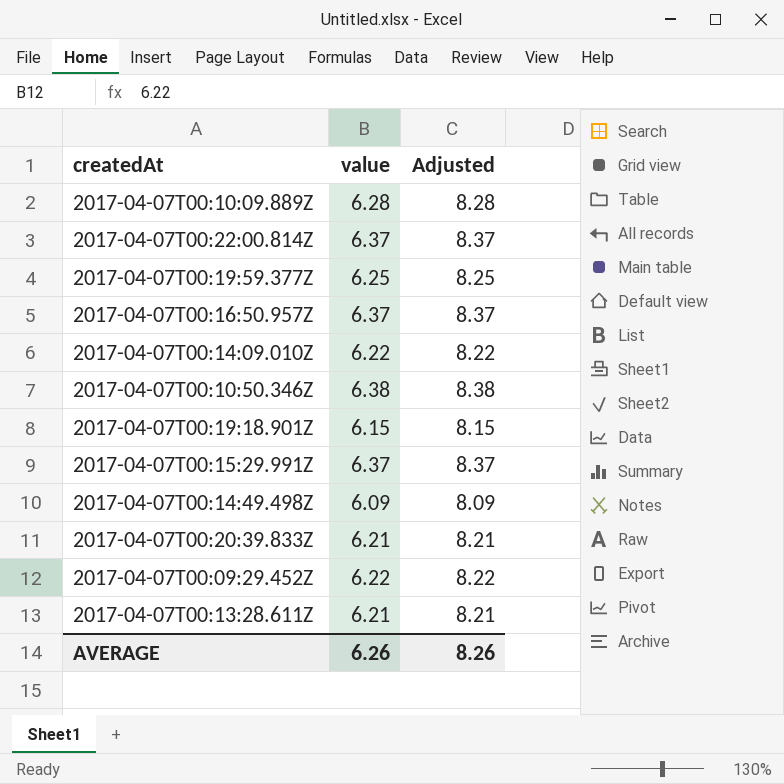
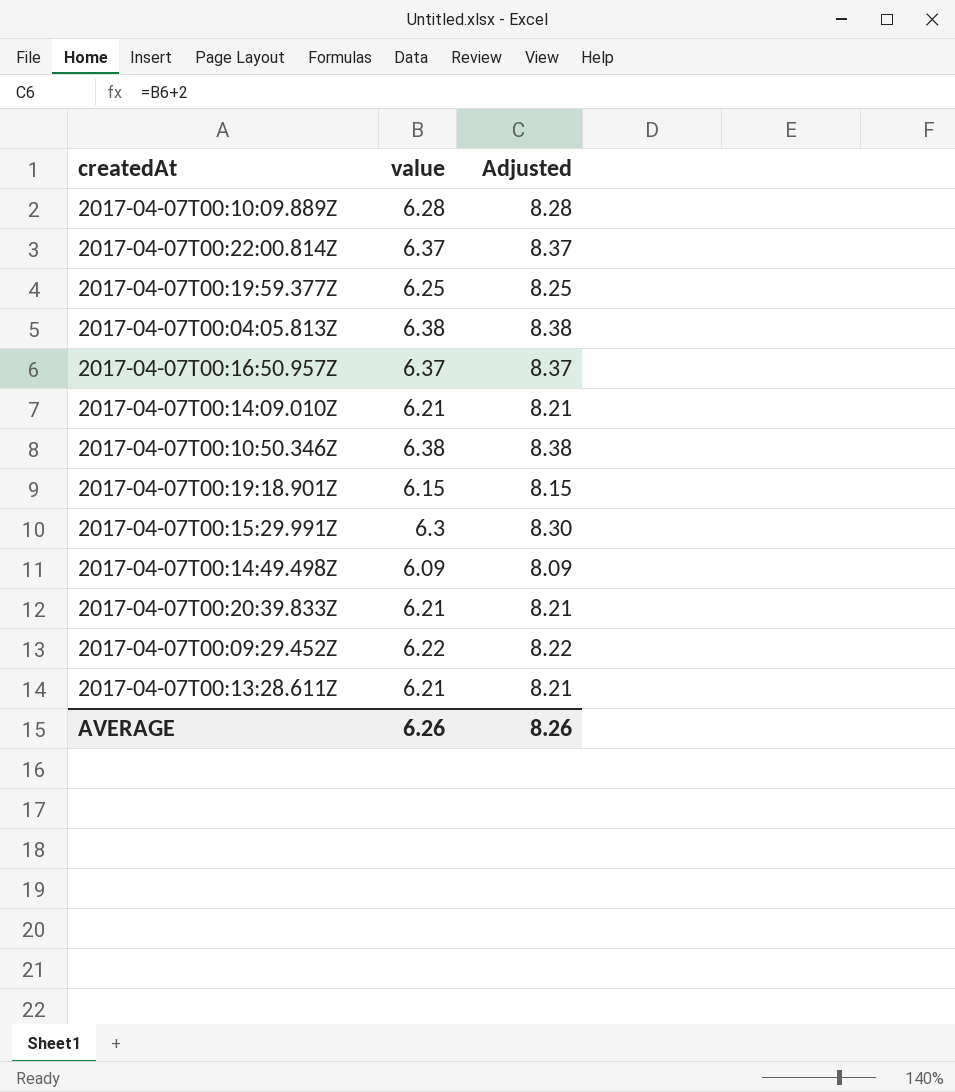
row 2017-04-07T00:04:05.813Z: none -> 6.38 | 8.38
2017-04-07T00:14:09.010Z | value: 6.22 -> 6.21
2017-04-07T00:14:09.010Z | Adjusted: 8.22 -> 8.21
2017-04-07T00:15:29.991Z | value: 6.37 -> 6.3
2017-04-07T00:15:29.991Z | Adjusted: 8.37 -> 8.30

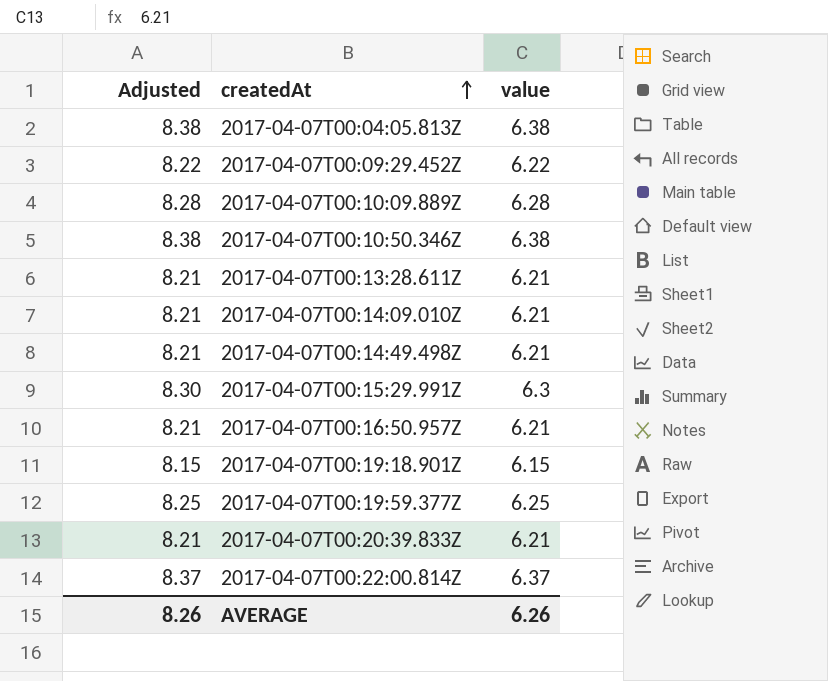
row order: none -> createdAt ascending
column Adjusted | position: 3 -> 1
2017-04-07T00:14:49.498Z | Adjusted: 8.09 -> 8.21
2017-04-07T00:14:49.498Z | value: 6.09 -> 6.21
2017-04-07T00:16:50.957Z | Adjusted: 8.37 -> 8.21
2017-04-07T00:16:50.957Z | value: 6.37 -> 6.21

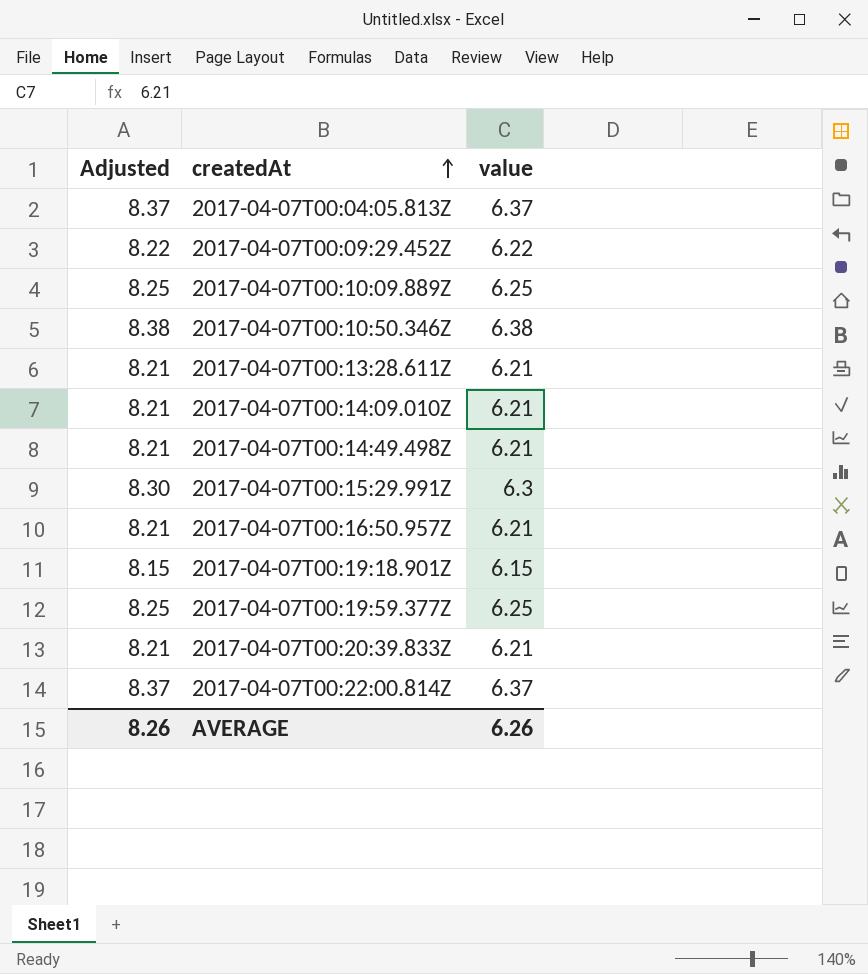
2017-04-07T00:04:05.813Z | Adjusted: 8.38 -> 8.37
2017-04-07T00:04:05.813Z | value: 6.38 -> 6.37
2017-04-07T00:10:09.889Z | Adjusted: 8.28 -> 8.25
2017-04-07T00:10:09.889Z | value: 6.28 -> 6.25

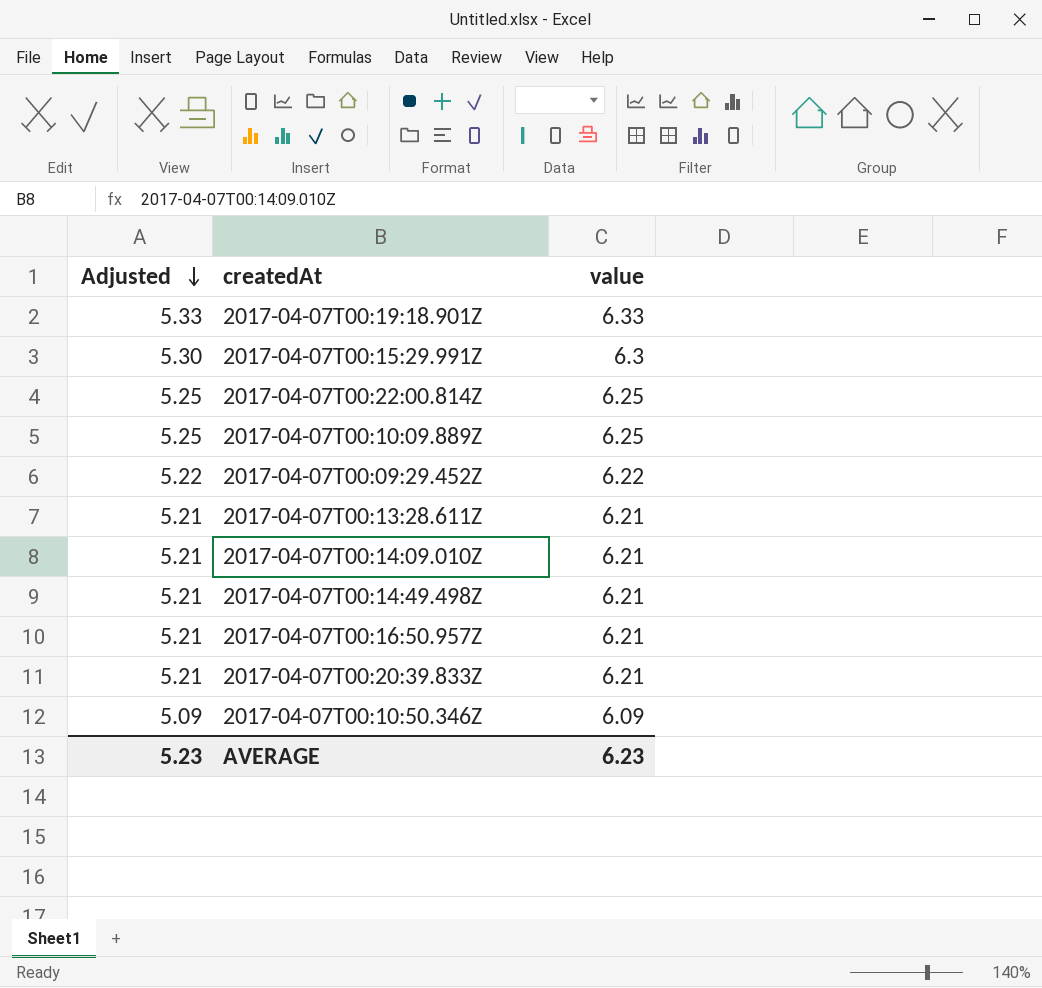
row order: createdAt ascending -> Adjusted descending
column Adjusted | formula: [value] + 2 -> [value] - 1
row 2017-04-07T00:04:05.813Z: 8.37 | 6.37 -> none
row 2017-04-07T00:19:59.377Z: 8.25 | 6.25 -> none
2017-04-07T00:19:18.901Z | value: 6.15 -> 6.33
2017-04-07T00:22:00.814Z | value: 6.37 -> 6.25
2017-04-07T00:10:50.346Z | value: 6.38 -> 6.09
AVERAGE | Adjusted: 8.26 -> 5.23
AVERAGE | value: 6.26 -> 6.23

